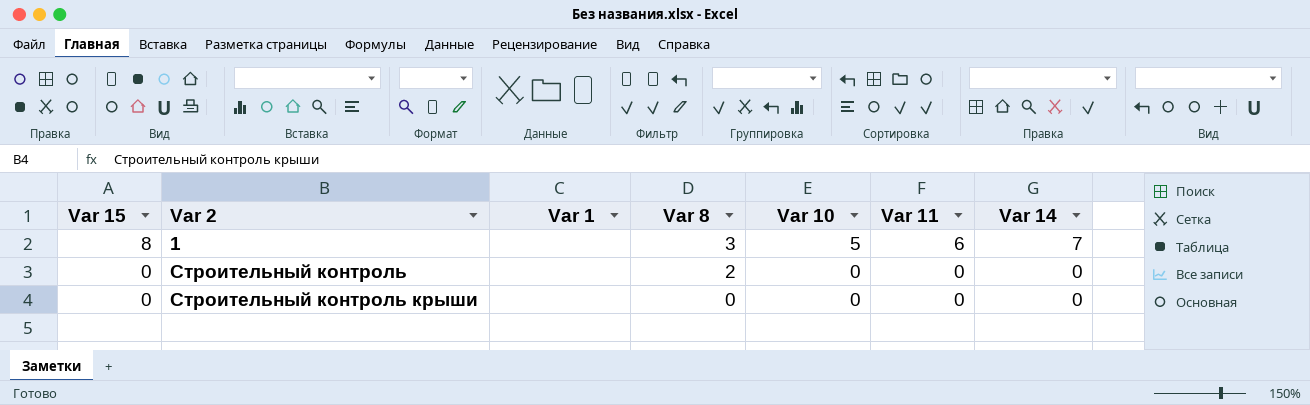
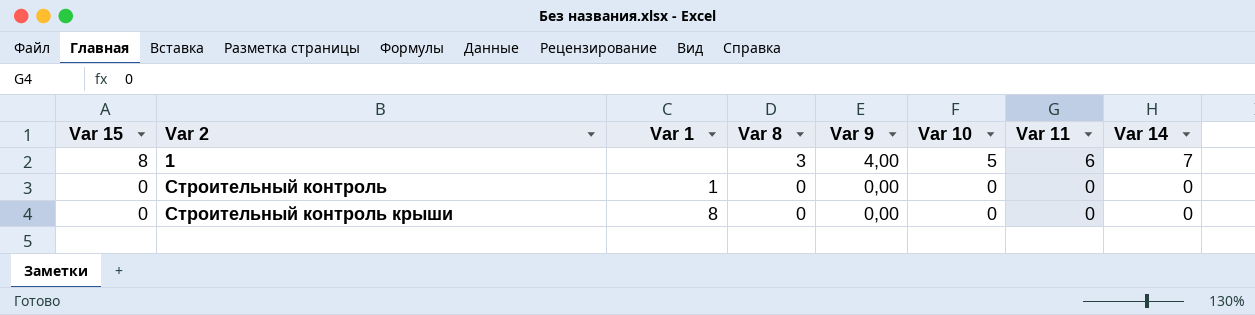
column Var 9 | position: none -> 5
Строительный контроль | Var 1: none -> 1
Строительный контроль | Var 8: 2 -> 0
Строительный контроль крыши | Var 1: none -> 8

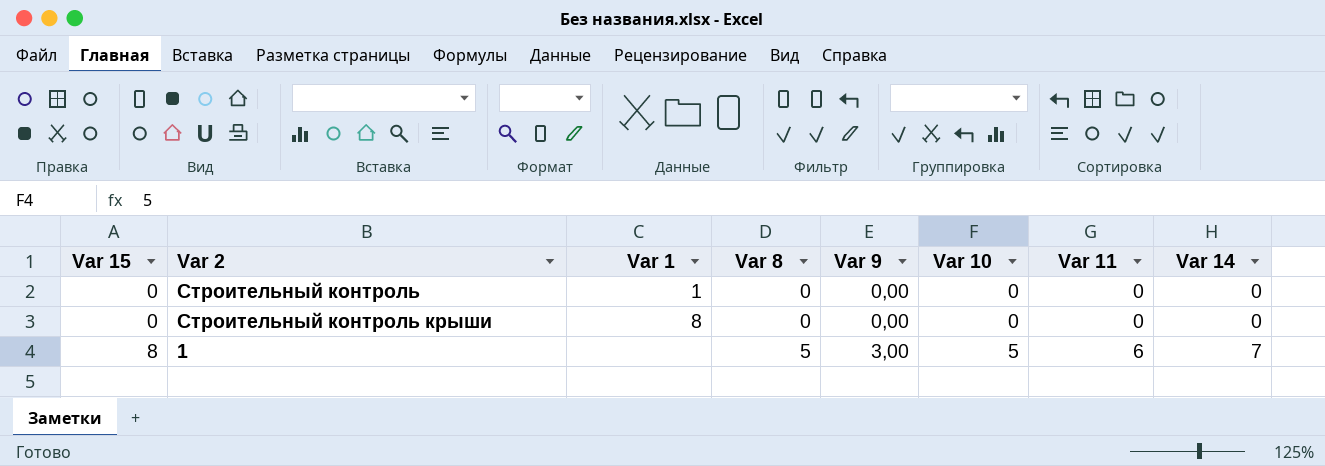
row order: Var 15 descending -> Var 15 ascending
1 | Var 8: 3 -> 5
1 | Var 9: 4,00 -> 3,00

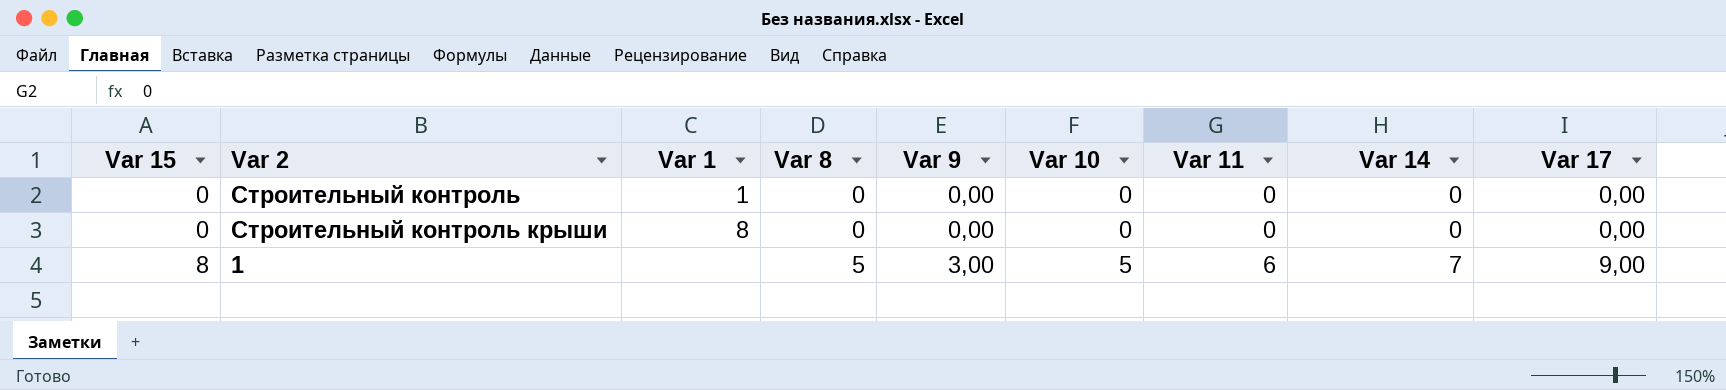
column Var 17 | position: none -> 9

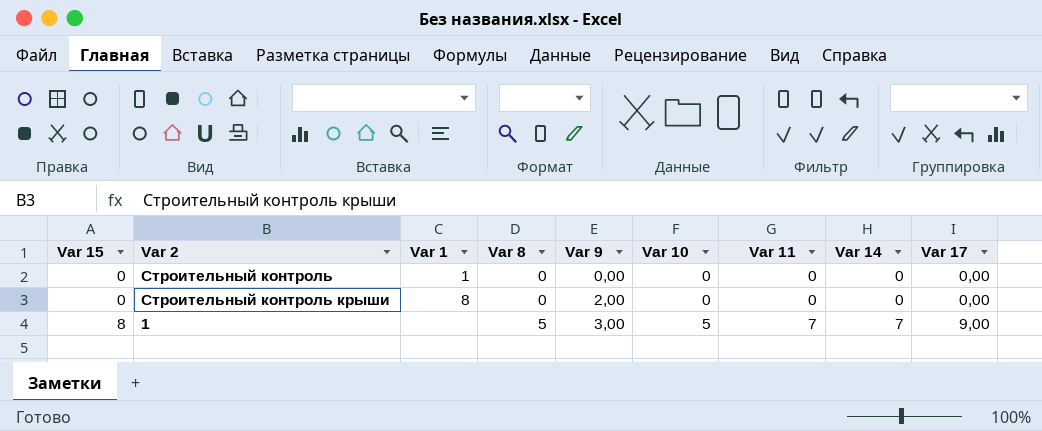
Строительный контроль крыши | Var 9: 0,00 -> 2,00
1 | Var 11: 6 -> 7

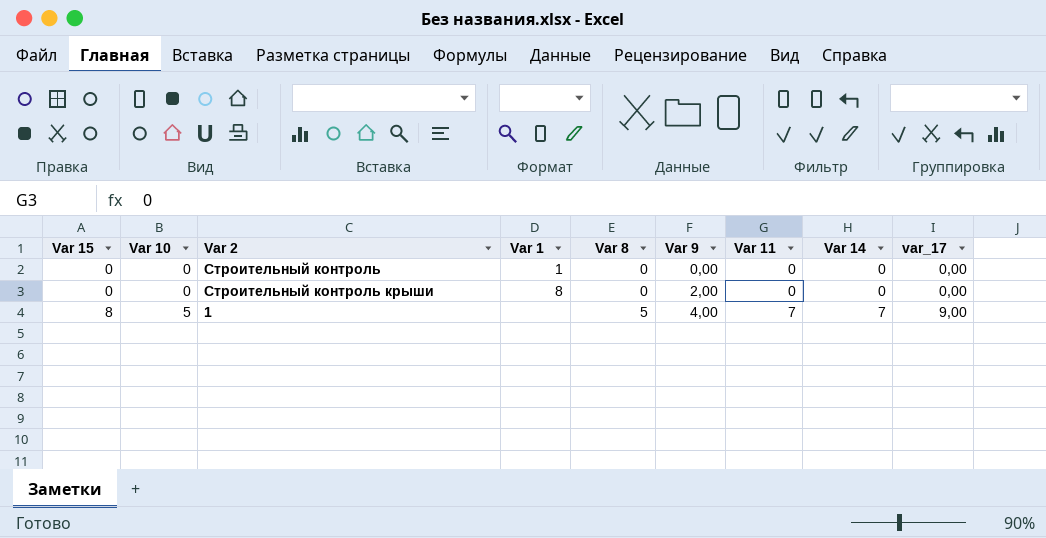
column Var 10 | position: 6 -> 2
column name: Var 17 -> var_17
1 | Var 9: 3,00 -> 4,00

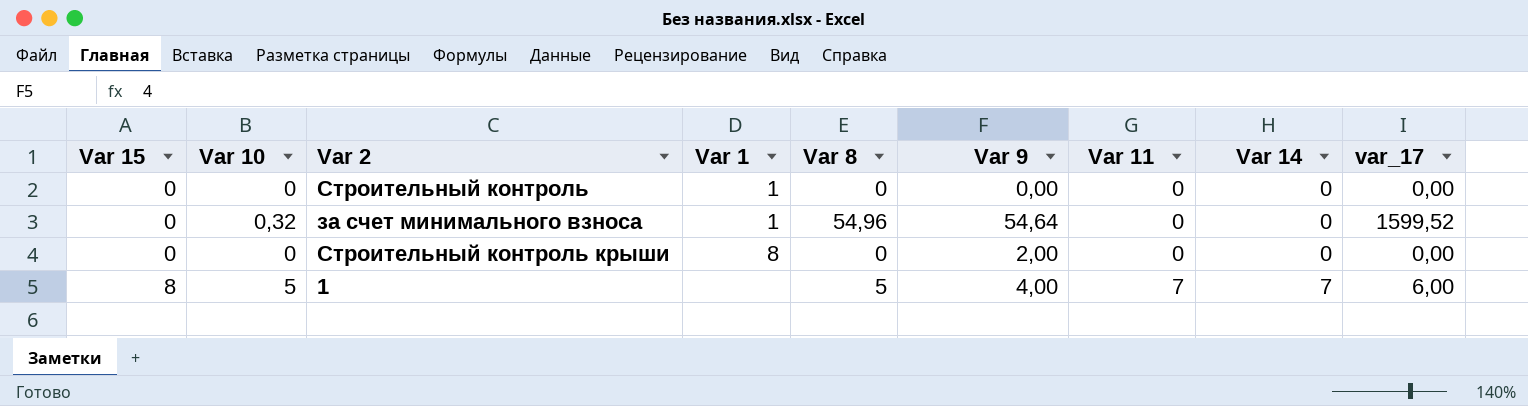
row за счет минимального взноса: none -> 0 | 0,32 | 1 | 54,96 | 54,64 | 0 | 0 | 1599,52
1 | var_17: 9,00 -> 6,00

